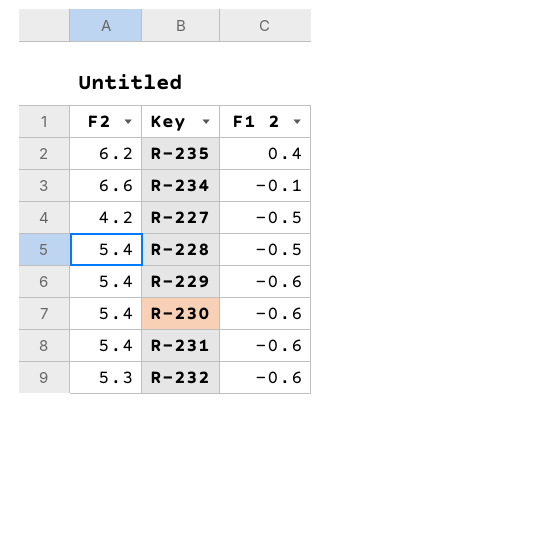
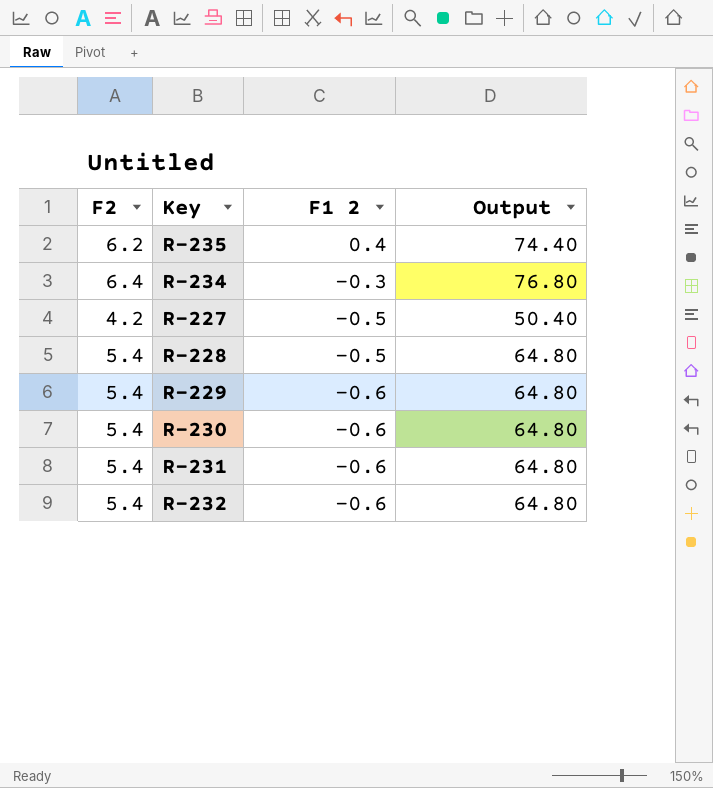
column Output | formula: none -> [F2] * 12
R-234 | F2: 6.6 -> 6.4
R-234 | F1 2: -0.1 -> -0.3
R-232 | F2: 5.3 -> 5.4

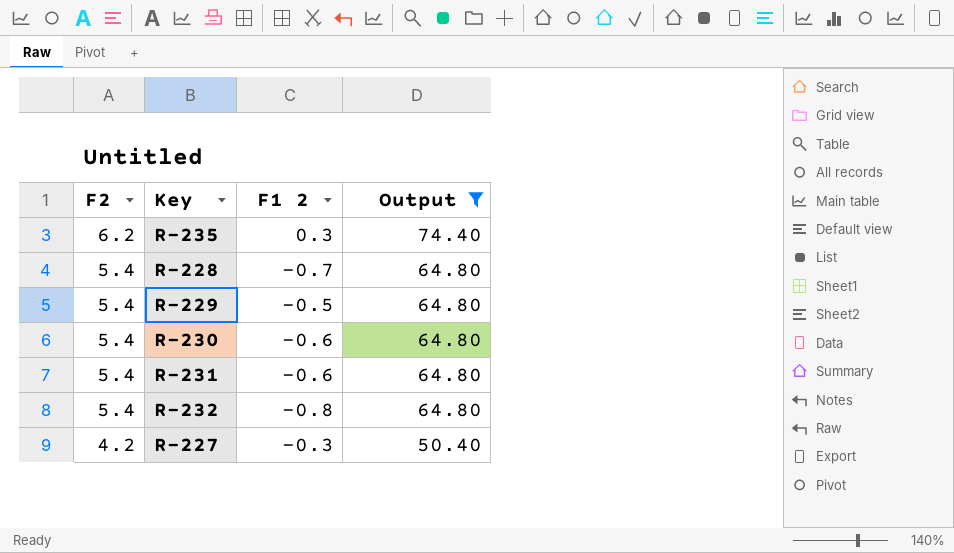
filter: none -> Output != 76.80
row order: F1 2 descending -> F2 descending
R-235 | F1 2: 0.4 -> 0.3
R-228 | F1 2: -0.5 -> -0.7
R-229 | F1 2: -0.6 -> -0.5
R-232 | F1 2: -0.6 -> -0.8
R-227 | F1 2: -0.5 -> -0.3

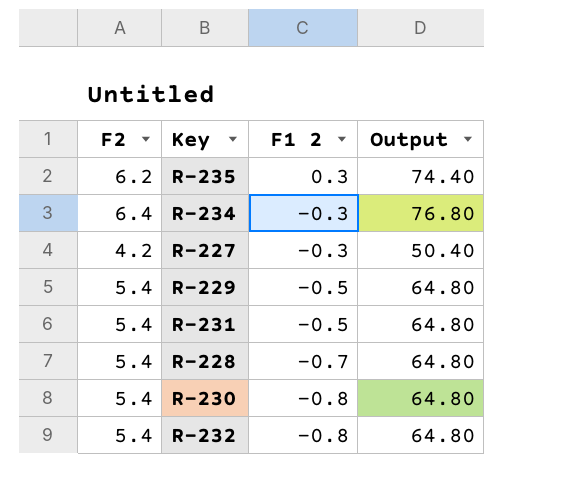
filter: Output != 76.80 -> none
row order: F2 descending -> F1 2 descending
R-231 | F1 2: -0.6 -> -0.5
R-230 | F1 2: -0.6 -> -0.8

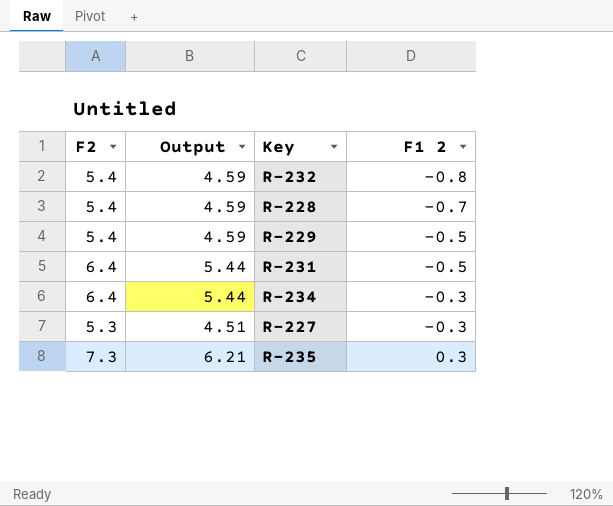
row order: F1 2 descending -> F1 2 ascending
column Output | formula: [F2] * 12 -> [F2] * 0.85
column Output | position: 4 -> 2
row R-230: 5.4 | -0.8 | 64.80 -> none
R-231 | F2: 5.4 -> 6.4
R-227 | F2: 4.2 -> 5.3
R-235 | F2: 6.2 -> 7.3

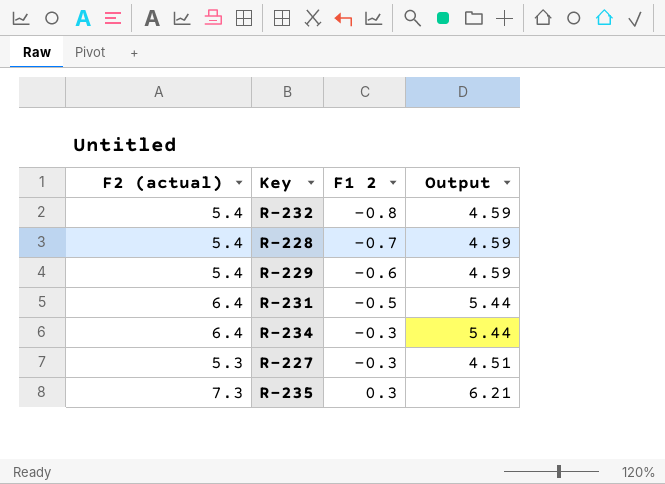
column name: F2 -> F2 (actual)
column Output | position: 2 -> 4
R-229 | F1 2: -0.5 -> -0.6

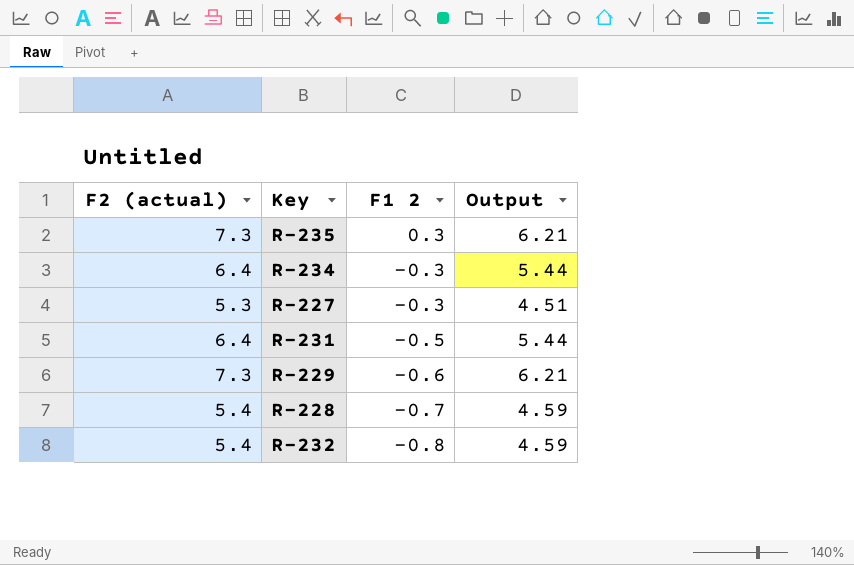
row order: F1 2 ascending -> F1 2 descending
R-229 | F2 (actual): 5.4 -> 7.3
R-229 | Output: 4.59 -> 6.21

